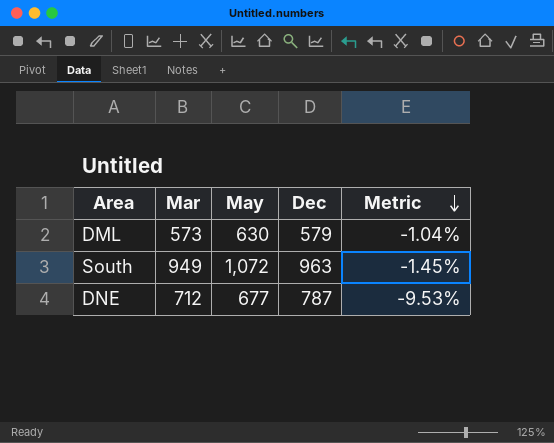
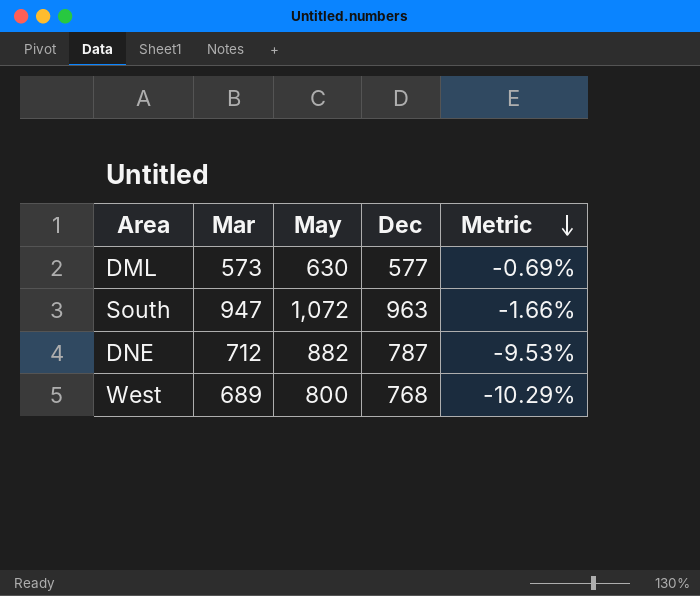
DML | Dec: 579 -> 577
DML | Metric: -1.04% -> -0.69%
South | Mar: 949 -> 947
South | Metric: -1.45% -> -1.66%
DNE | May: 677 -> 882
row West: none -> 689 | 800 | 768 | -10.29%

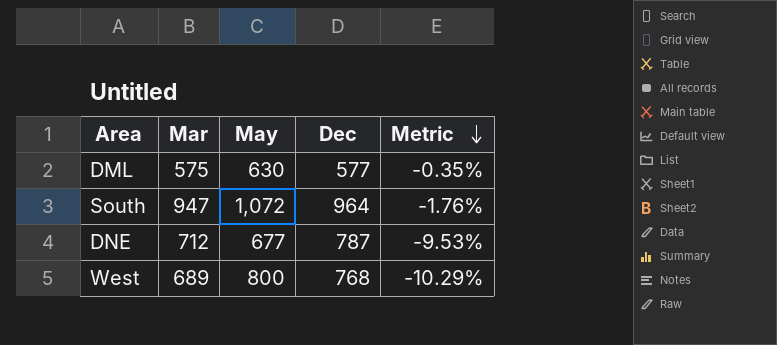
DML | Mar: 573 -> 575
DML | Metric: -0.69% -> -0.35%
South | Dec: 963 -> 964
South | Metric: -1.66% -> -1.76%
DNE | May: 882 -> 677

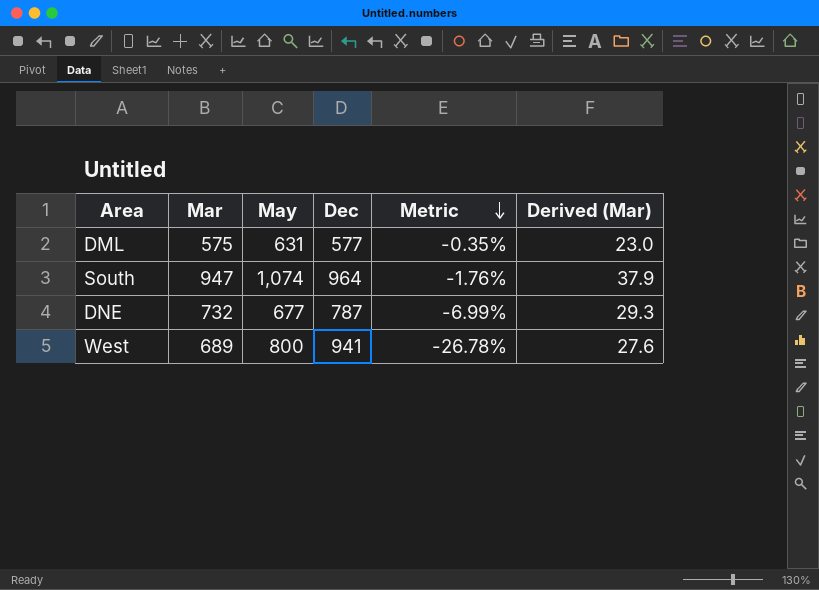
column Derived (Mar) | formula: none -> [Mar] * 0.04
DML | May: 630 -> 631
South | May: 1,072 -> 1,074
DNE | Mar: 712 -> 732
DNE | Metric: -9.53% -> -6.99%
West | Dec: 768 -> 941
West | Metric: -10.29% -> -26.78%

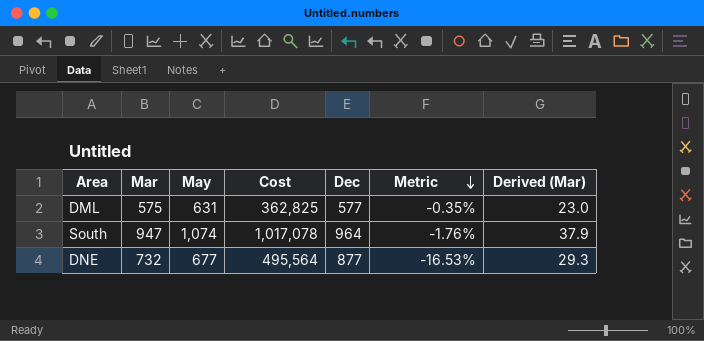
column Cost | formula: none -> [Mar] * [May]
row West: 689 | 800 | 941 | -26.78% | 27.6 -> none
DNE | Dec: 787 -> 877
DNE | Metric: -6.99% -> -16.53%

